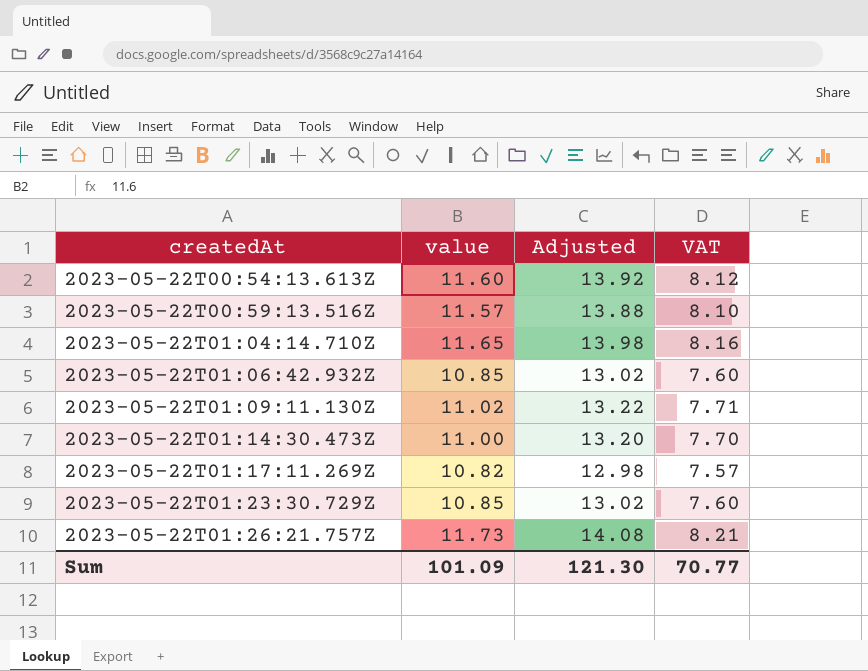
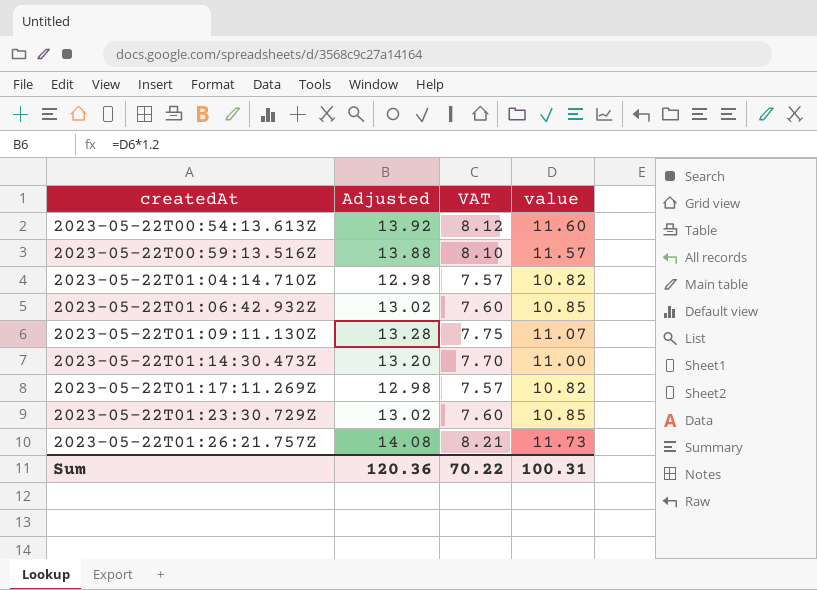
column value | position: 2 -> 4
2023-05-22T01:04:14.710Z | Adjusted: 13.98 -> 12.98
2023-05-22T01:04:14.710Z | VAT: 8.16 -> 7.57
2023-05-22T01:04:14.710Z | value: 11.65 -> 10.82
2023-05-22T01:09:11.130Z | Adjusted: 13.22 -> 13.28
2023-05-22T01:09:11.130Z | VAT: 7.71 -> 7.75
2023-05-22T01:09:11.130Z | value: 11.02 -> 11.07
Sum | Adjusted: 121.30 -> 120.36
Sum | VAT: 70.77 -> 70.22
Sum | value: 101.09 -> 100.31

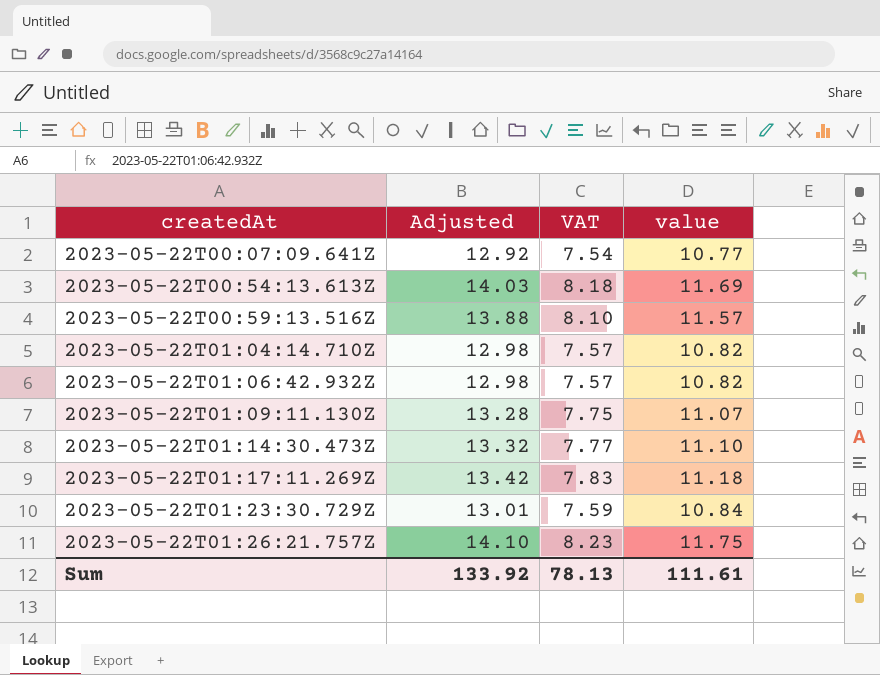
row 2023-05-22T00:07:09.641Z: none -> 12.92 | 7.54 | 10.77
2023-05-22T00:54:13.613Z | Adjusted: 13.92 -> 14.03
2023-05-22T00:54:13.613Z | VAT: 8.12 -> 8.18
2023-05-22T00:54:13.613Z | value: 11.60 -> 11.69
2023-05-22T01:06:42.932Z | Adjusted: 13.02 -> 12.98
2023-05-22T01:06:42.932Z | VAT: 7.60 -> 7.57
2023-05-22T01:06:42.932Z | value: 10.85 -> 10.82
2023-05-22T01:14:30.473Z | Adjusted: 13.20 -> 13.32
2023-05-22T01:14:30.473Z | VAT: 7.70 -> 7.77
2023-05-22T01:14:30.473Z | value: 11.00 -> 11.10
2023-05-22T01:17:11.269Z | Adjusted: 12.98 -> 13.42
2023-05-22T01:17:11.269Z | VAT: 7.57 -> 7.83
2023-05-22T01:17:11.269Z | value: 10.82 -> 11.18
2023-05-22T01:23:30.729Z | Adjusted: 13.02 -> 13.01
2023-05-22T01:23:30.729Z | VAT: 7.60 -> 7.59
2023-05-22T01:23:30.729Z | value: 10.85 -> 10.84
2023-05-22T01:26:21.757Z | Adjusted: 14.08 -> 14.10
2023-05-22T01:26:21.757Z | VAT: 8.21 -> 8.23
2023-05-22T01:26:21.757Z | value: 11.73 -> 11.75
Sum | Adjusted: 120.36 -> 133.92
Sum | VAT: 70.22 -> 78.13
Sum | value: 100.31 -> 111.61

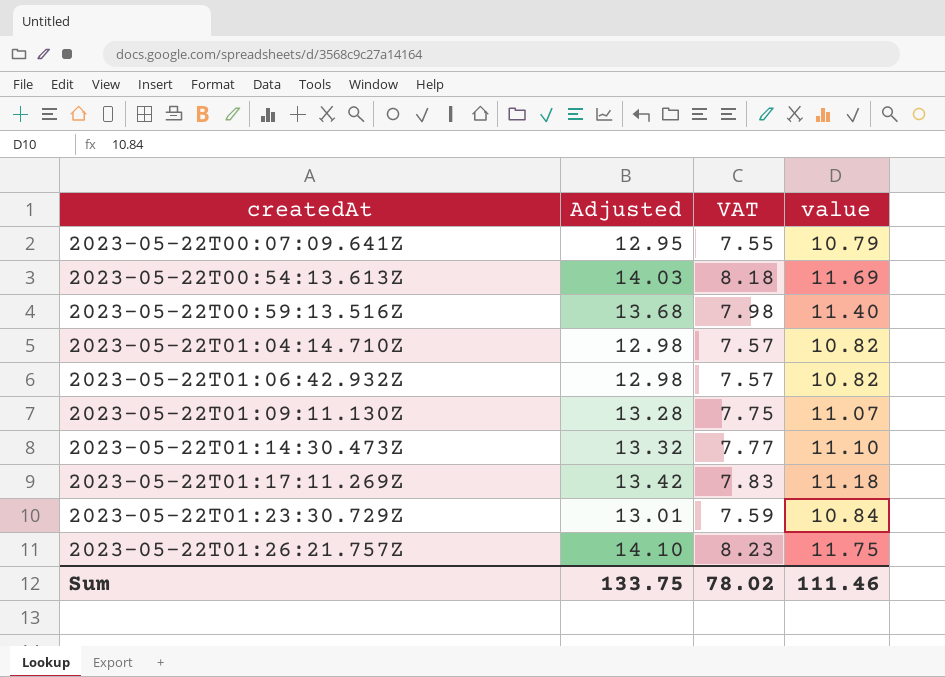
2023-05-22T00:07:09.641Z | Adjusted: 12.92 -> 12.95
2023-05-22T00:07:09.641Z | VAT: 7.54 -> 7.55
2023-05-22T00:07:09.641Z | value: 10.77 -> 10.79
2023-05-22T00:59:13.516Z | Adjusted: 13.88 -> 13.68
2023-05-22T00:59:13.516Z | VAT: 8.10 -> 7.98
2023-05-22T00:59:13.516Z | value: 11.57 -> 11.40
Sum | Adjusted: 133.92 -> 133.75
Sum | VAT: 78.13 -> 78.02
Sum | value: 111.61 -> 111.46

